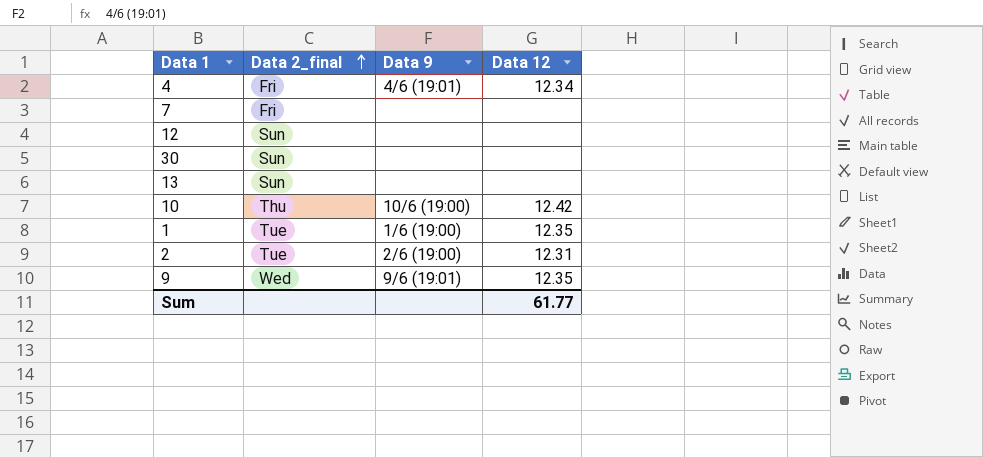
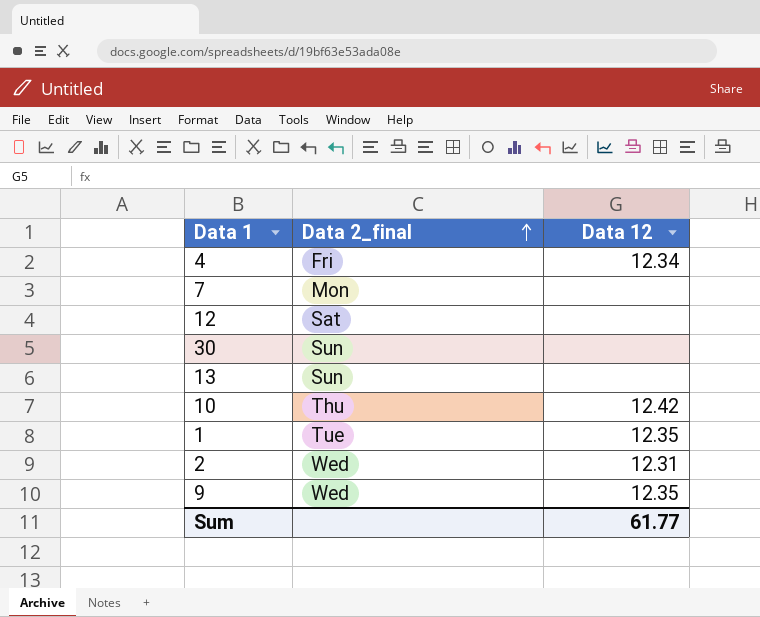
column Data 9 | position: 3 -> none
7 | Data 2_final: Fri -> Mon
12 | Data 2_final: Sun -> Sat
2 | Data 2_final: Tue -> Wed

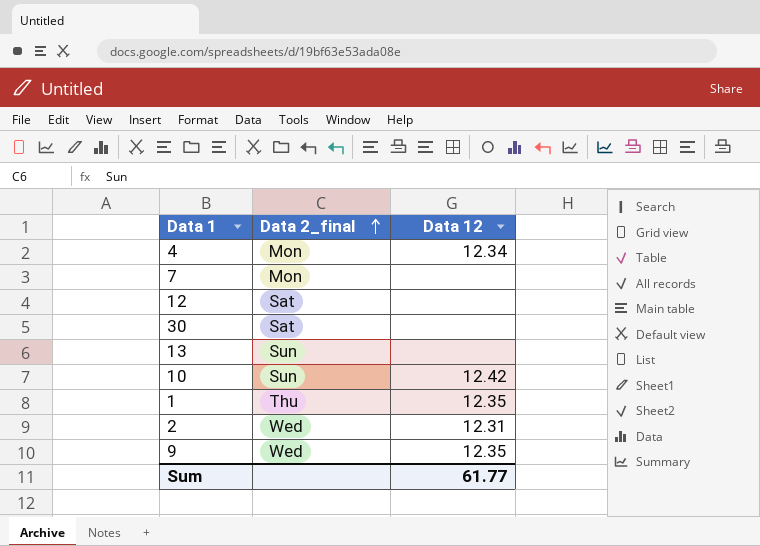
4 | Data 2_final: Fri -> Mon
30 | Data 2_final: Sun -> Sat
10 | Data 2_final: Thu -> Sun
1 | Data 2_final: Tue -> Thu

